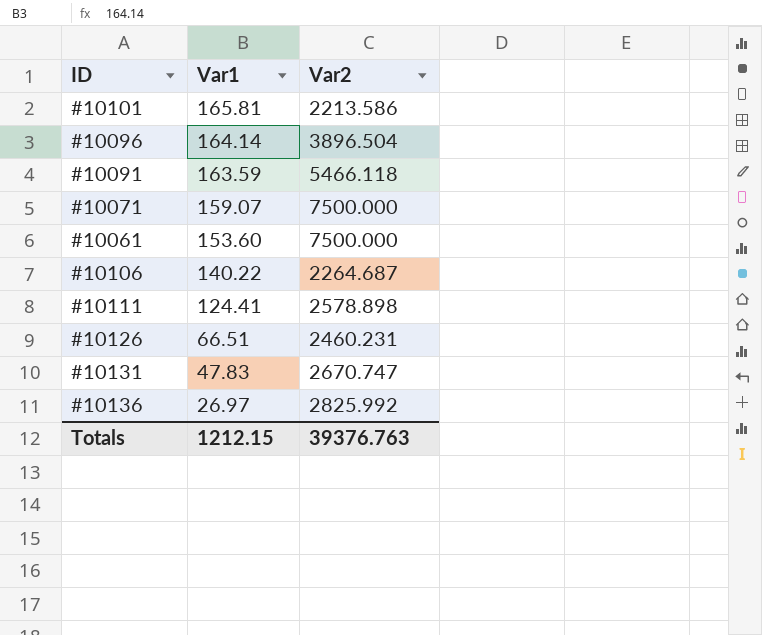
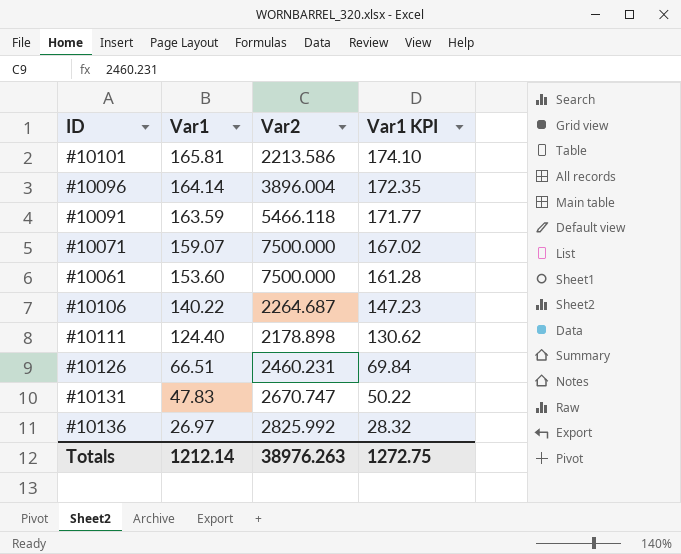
column Var1 KPI | formula: none -> [Var1] * 1.05
#10096 | Var2: 3896.504 -> 3896.004
#10111 | Var1: 124.41 -> 124.40
#10111 | Var2: 2578.898 -> 2178.898
Totals | Var1: 1212.15 -> 1212.14
Totals | Var2: 39376.763 -> 38976.263

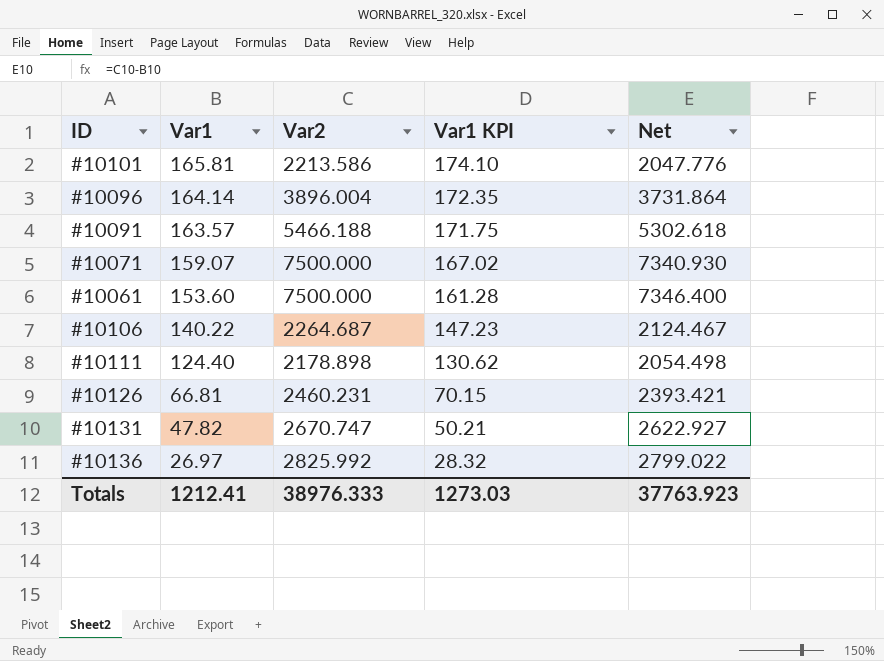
column Net | formula: none -> [Var2] - [Var1]
#10091 | Var1: 163.59 -> 163.57
#10091 | Var2: 5466.118 -> 5466.188
#10091 | Var1 KPI: 171.77 -> 171.75
#10126 | Var1: 66.51 -> 66.81
#10126 | Var1 KPI: 69.84 -> 70.15
#10131 | Var1: 47.83 -> 47.82
#10131 | Var1 KPI: 50.22 -> 50.21
Totals | Var1: 1212.14 -> 1212.41
Totals | Var2: 38976.263 -> 38976.333
Totals | Var1 KPI: 1272.75 -> 1273.03

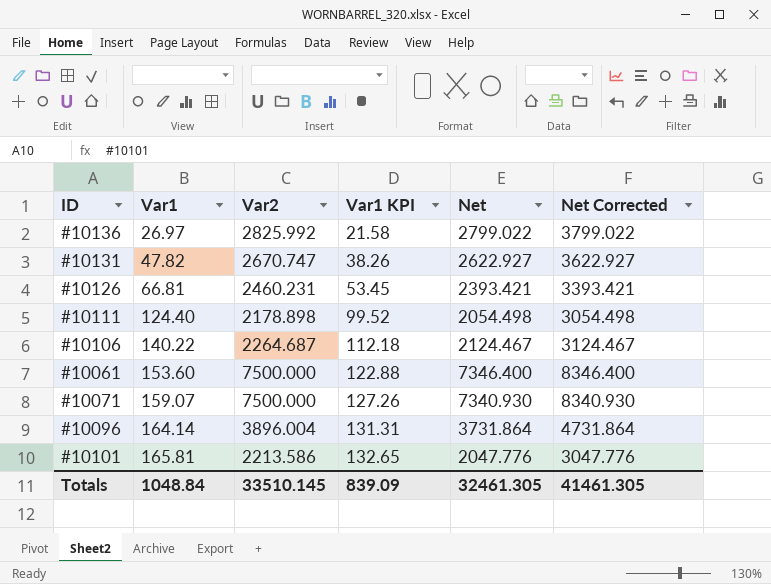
row order: Var1 descending -> Var1 ascending
column Var1 KPI | formula: [Var1] * 1.05 -> [Var1] * 0.8
column Net Corrected | formula: none -> [Net] + 1000
row #10091: 163.57 | 5466.188 | 171.75 | 5302.618 -> none
Totals | Var1: 1212.41 -> 1048.84
Totals | Var2: 38976.333 -> 33510.145
Totals | Var1 KPI: 1273.03 -> 839.09
Totals | Net: 37763.923 -> 32461.305

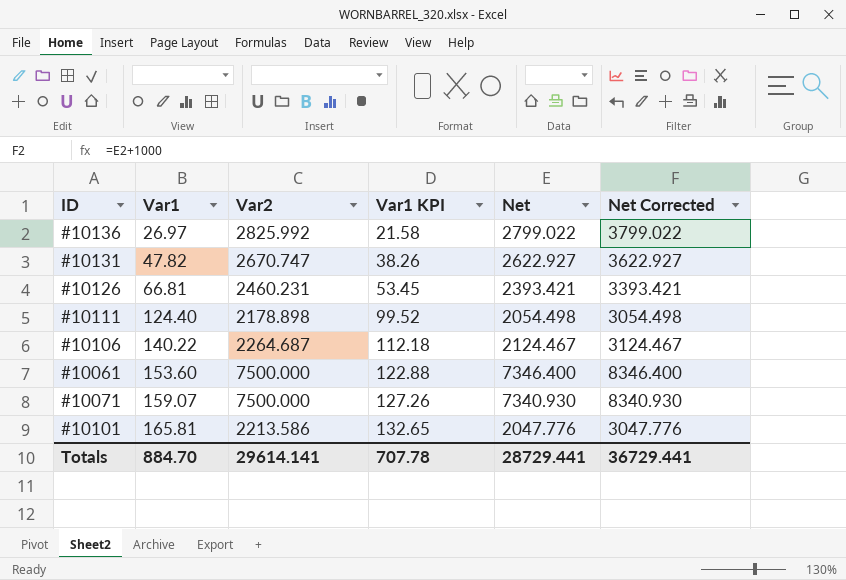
row #10096: 164.14 | 3896.004 | 131.31 | 3731.864 | 4731.864 -> none
Totals | Var1: 1048.84 -> 884.70
Totals | Var2: 33510.145 -> 29614.141
Totals | Var1 KPI: 839.09 -> 707.78
Totals | Net: 32461.305 -> 28729.441
Totals | Net Corrected: 41461.305 -> 36729.441

